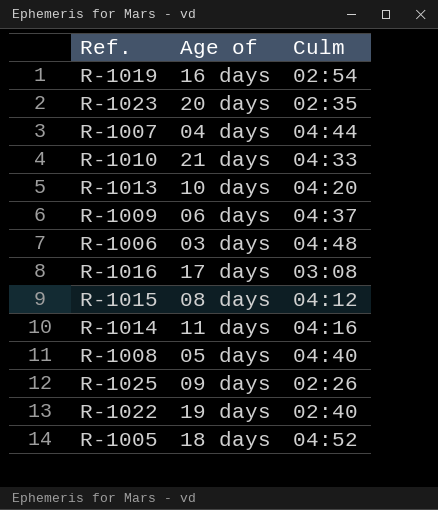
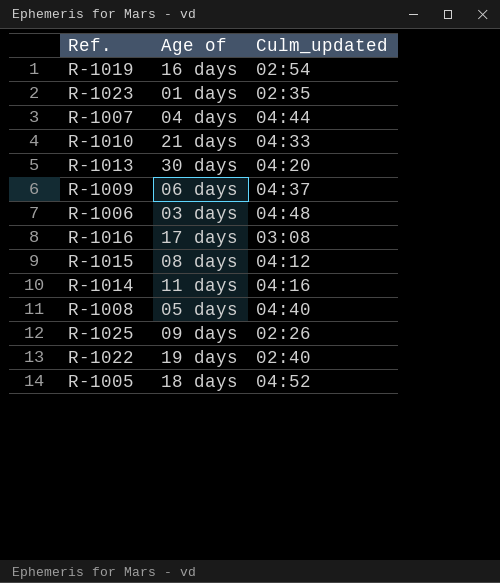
column name: Culm -> Culm_updated
R-1023 | Age of: 20 days -> 01 days
R-1013 | Age of: 10 days -> 30 days

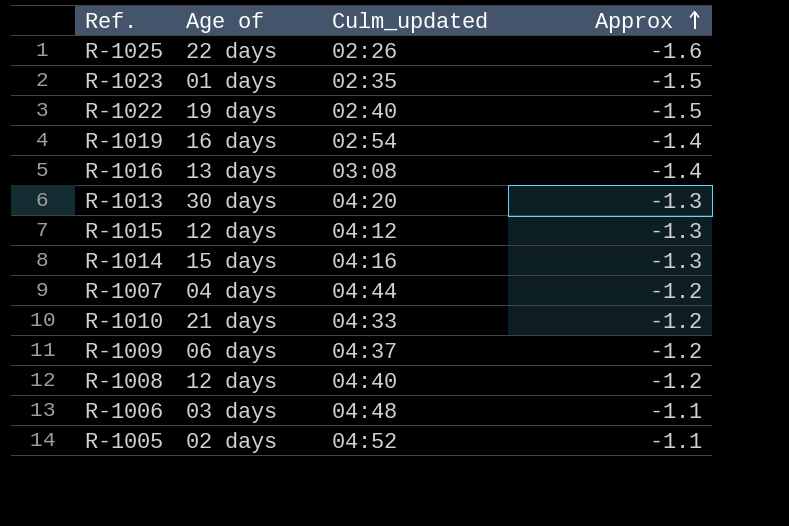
row order: none -> Approx ascending
column Approx | position: none -> 4
R-1025 | Age of: 09 days -> 22 days
R-1016 | Age of: 17 days -> 13 days
R-1015 | Age of: 08 days -> 12 days
R-1014 | Age of: 11 days -> 15 days
R-1008 | Age of: 05 days -> 12 days
R-1005 | Age of: 18 days -> 02 days

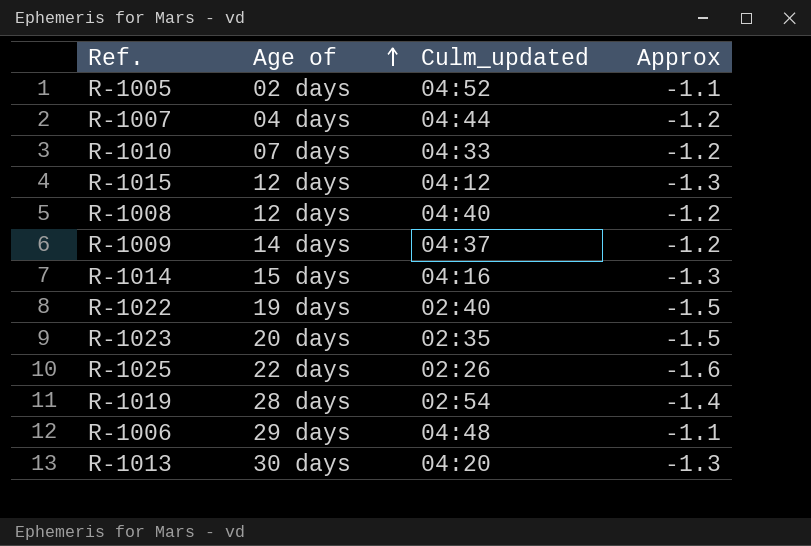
row order: Approx ascending -> Age of ascending
row R-1016: 13 days | 03:08 | -1.4 -> none
R-1010 | Age of: 21 days -> 07 days
R-1009 | Age of: 06 days -> 14 days
R-1023 | Age of: 01 days -> 20 days
R-1019 | Age of: 16 days -> 28 days
R-1006 | Age of: 03 days -> 29 days

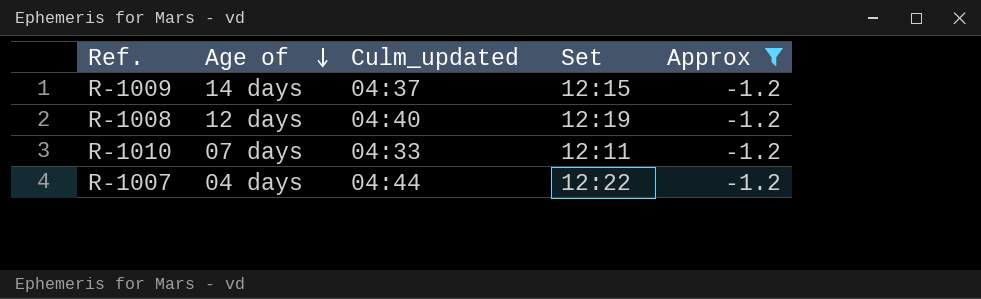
filter: none -> Approx = -1.2
row order: Age of ascending -> Age of descending
column Set | position: none -> 4

